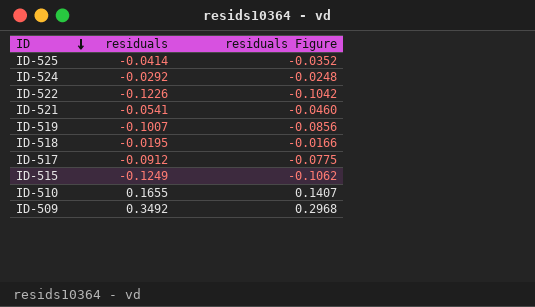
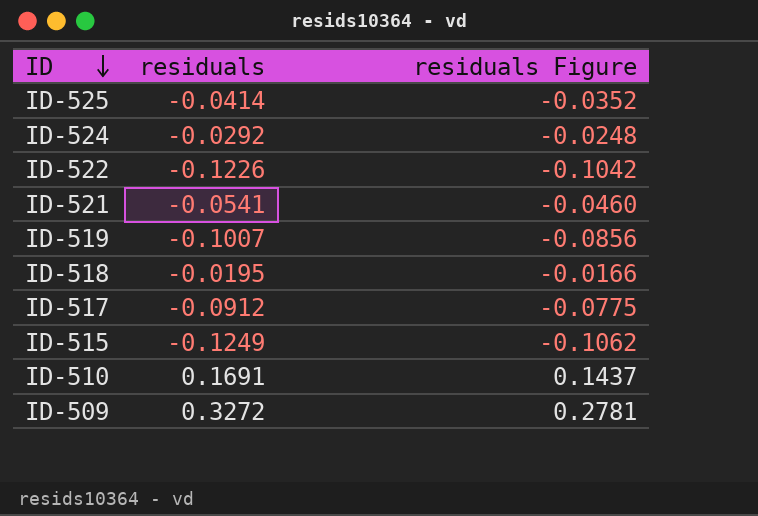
ID-510 | residuals: 0.1655 -> 0.1691
ID-510 | residuals Figure: 0.1407 -> 0.1437
ID-509 | residuals: 0.3492 -> 0.3272
ID-509 | residuals Figure: 0.2968 -> 0.2781

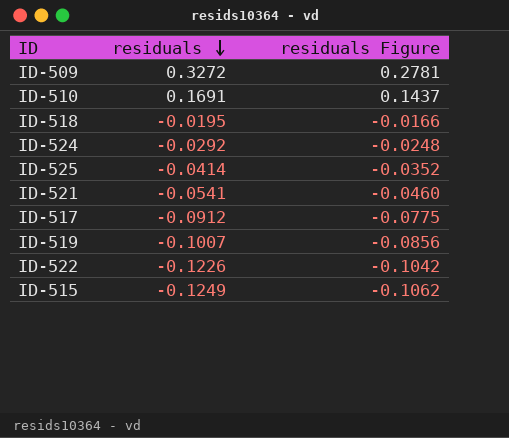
row order: ID descending -> residuals descending

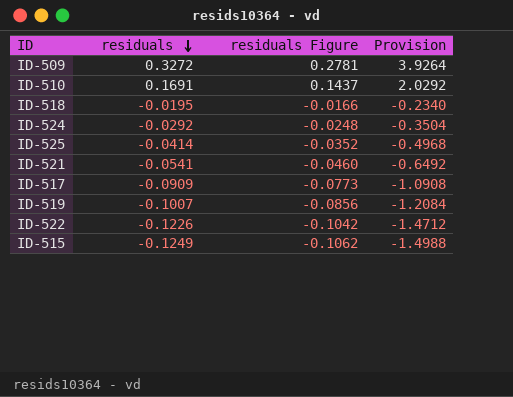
column Provision | formula: none -> [residuals] * 12
ID-517 | residuals: -0.0912 -> -0.0909
ID-517 | residuals Figure: -0.0775 -> -0.0773

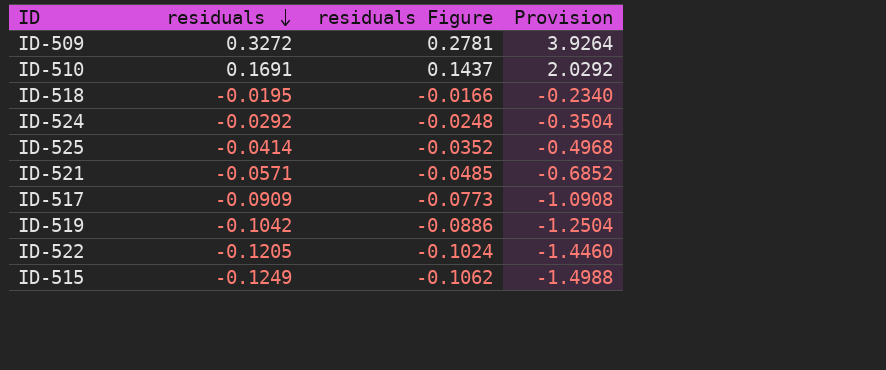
ID-521 | residuals: -0.0541 -> -0.0571
ID-521 | residuals Figure: -0.0460 -> -0.0485
ID-521 | Provision: -0.6492 -> -0.6852
ID-519 | residuals: -0.1007 -> -0.1042
ID-519 | residuals Figure: -0.0856 -> -0.0886
ID-519 | Provision: -1.2084 -> -1.2504
ID-522 | residuals: -0.1226 -> -0.1205
ID-522 | residuals Figure: -0.1042 -> -0.1024
ID-522 | Provision: -1.4712 -> -1.4460

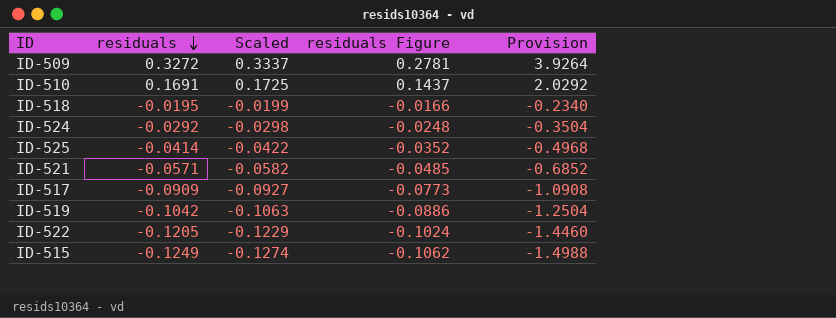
column Scaled | formula: none -> [residuals] * 1.02

